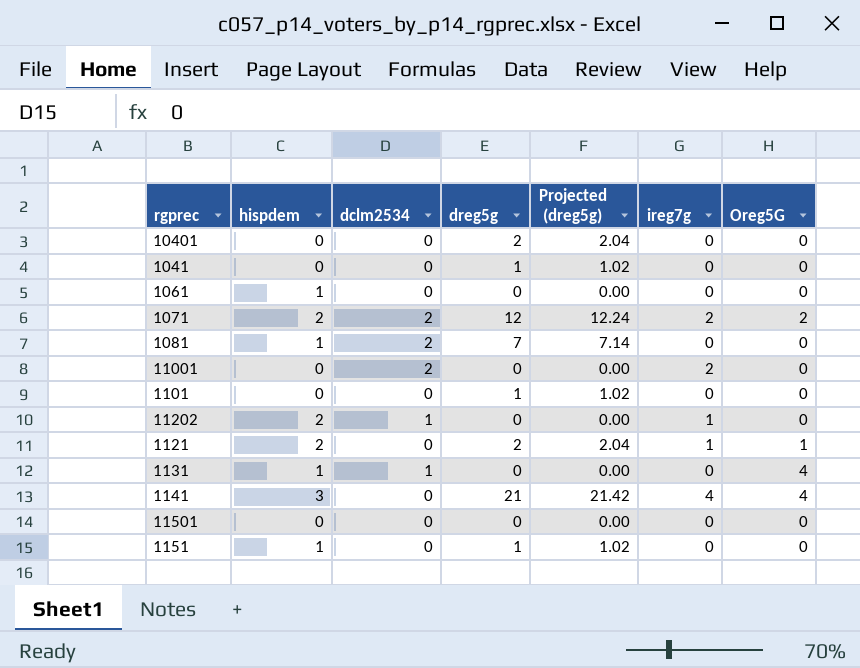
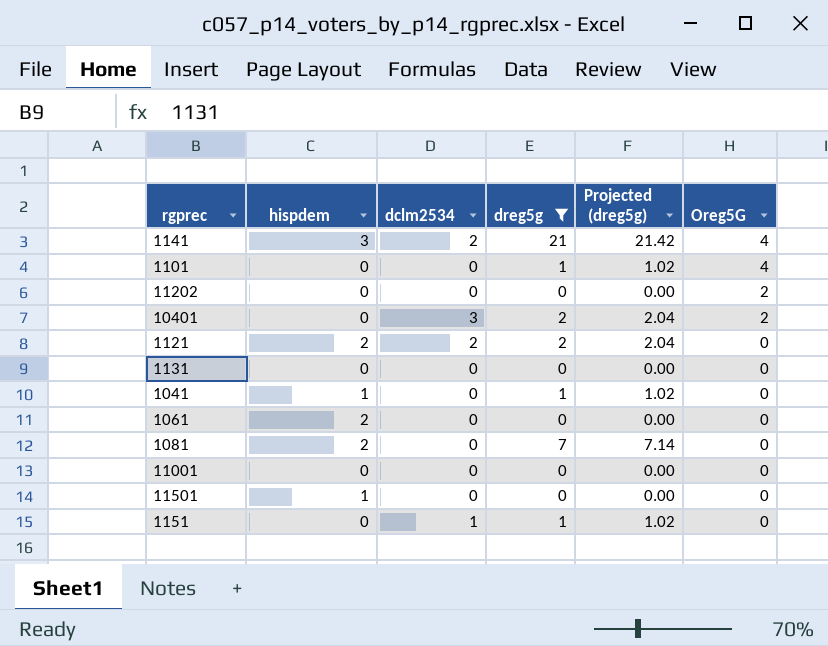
filter: none -> dreg5g != 12
row order: none -> Oreg5G descending
column ireg7g | position: 6 -> none
1141 | dclm2534: 0 -> 2
1101 | Oreg5G: 0 -> 4
11202 | hispdem: 2 -> 0
11202 | dclm2534: 1 -> 0
11202 | Oreg5G: 0 -> 2
10401 | dclm2534: 0 -> 3
10401 | Oreg5G: 0 -> 2
1121 | dclm2534: 0 -> 2
1121 | Oreg5G: 1 -> 0
1131 | hispdem: 1 -> 0
1131 | dclm2534: 1 -> 0
1131 | Oreg5G: 4 -> 0
1041 | hispdem: 0 -> 1
1061 | hispdem: 1 -> 2
1081 | hispdem: 1 -> 2
1081 | dclm2534: 2 -> 0
11001 | dclm2534: 2 -> 0
11501 | hispdem: 0 -> 1
1151 | hispdem: 1 -> 0
1151 | dclm2534: 0 -> 1

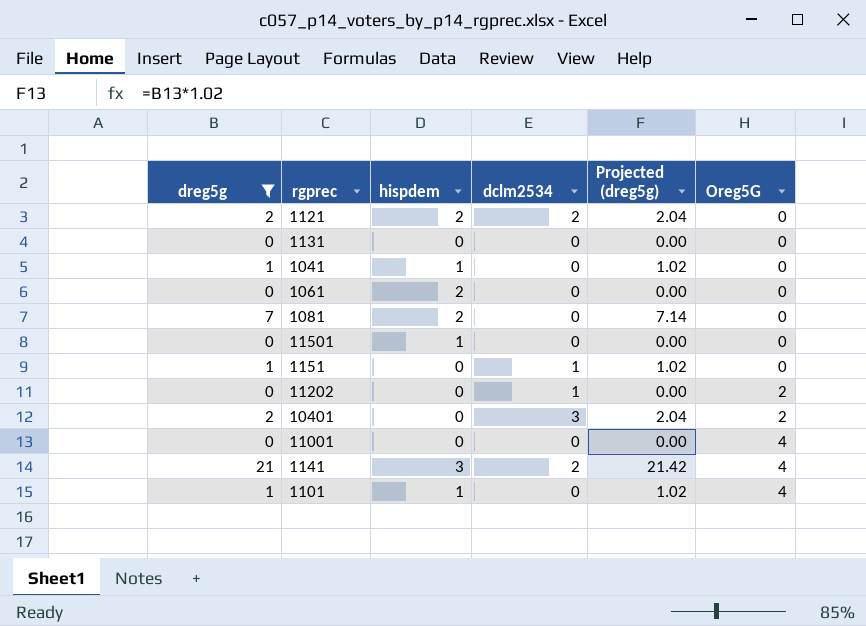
row order: Oreg5G descending -> Oreg5G ascending
column dreg5g | position: 4 -> 1
11202 | dclm2534: 0 -> 1
11001 | Oreg5G: 0 -> 4
1101 | hispdem: 0 -> 1

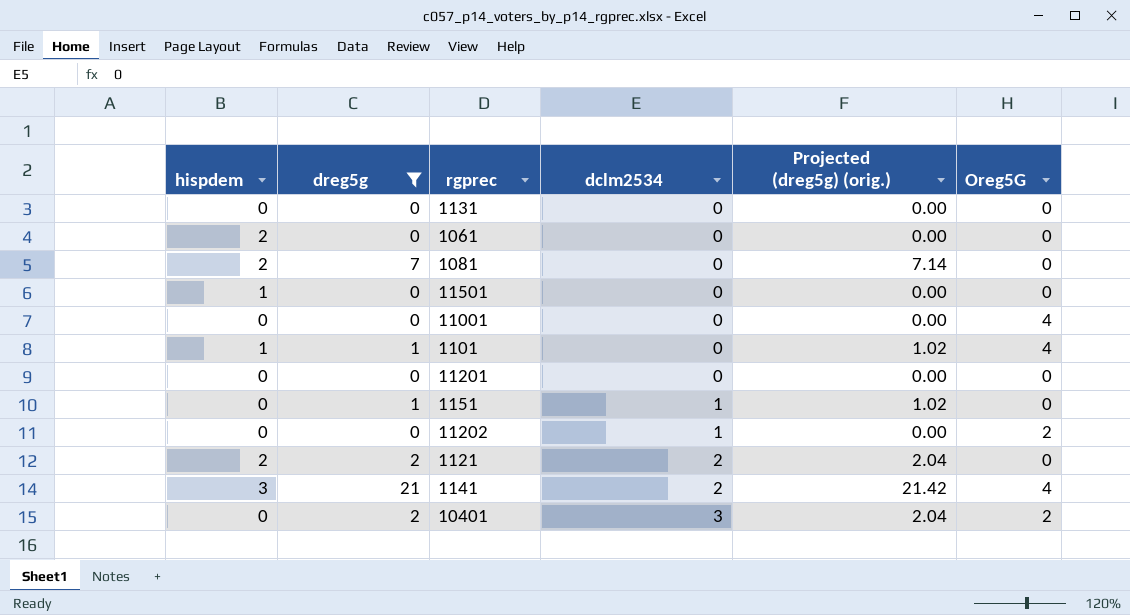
row order: Oreg5G ascending -> dclm2534 ascending
column hispdem | position: 3 -> 1
column name: Projected (dreg5g) -> Projected (dreg5g) (orig.)
row 1041: 1 | 1 | 0 | 1.02 | 0 -> none
row 11201: none -> 0 | 0 | 0 | 0.00 | 0

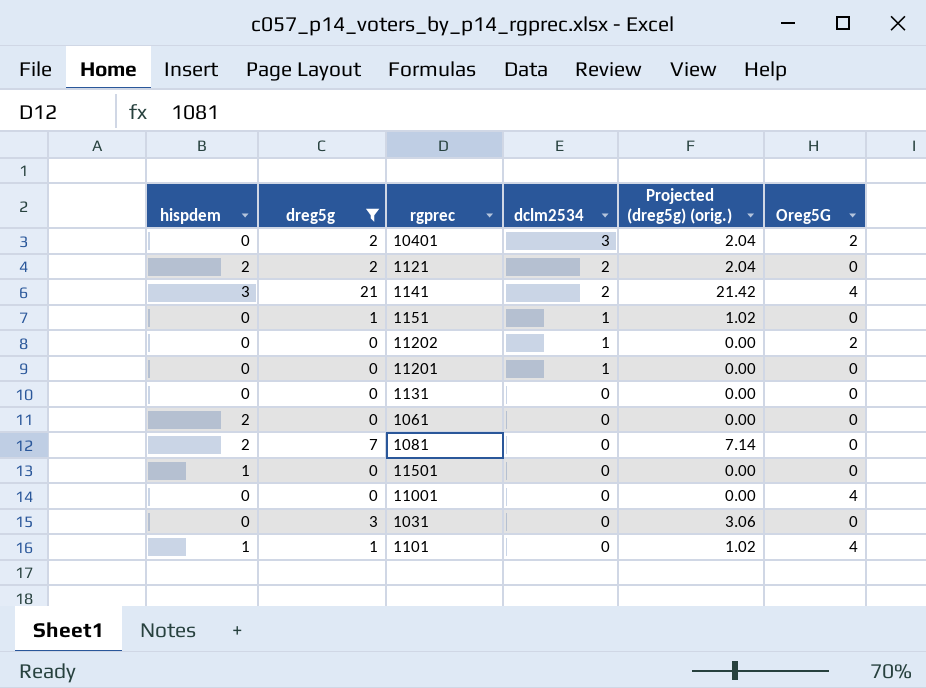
row order: dclm2534 ascending -> dclm2534 descending
11201 | dclm2534: 0 -> 1
row 1031: none -> 0 | 3 | 0 | 3.06 | 0

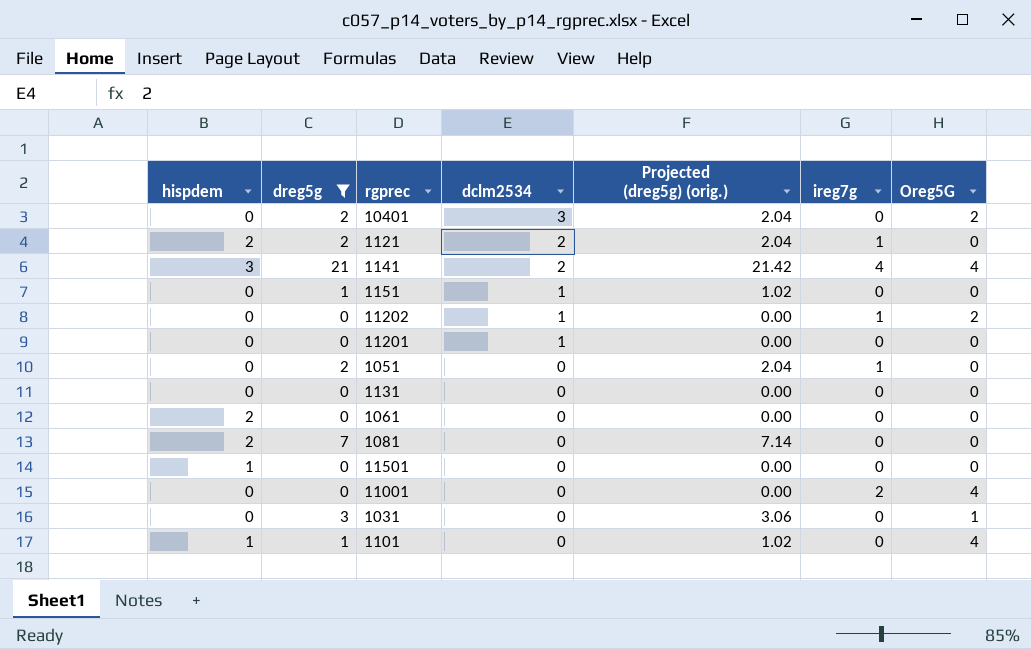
column ireg7g | position: none -> 6
row 1051: none -> 0 | 2 | 0 | 2.04 | 1 | 0
1031 | Oreg5G: 0 -> 1

